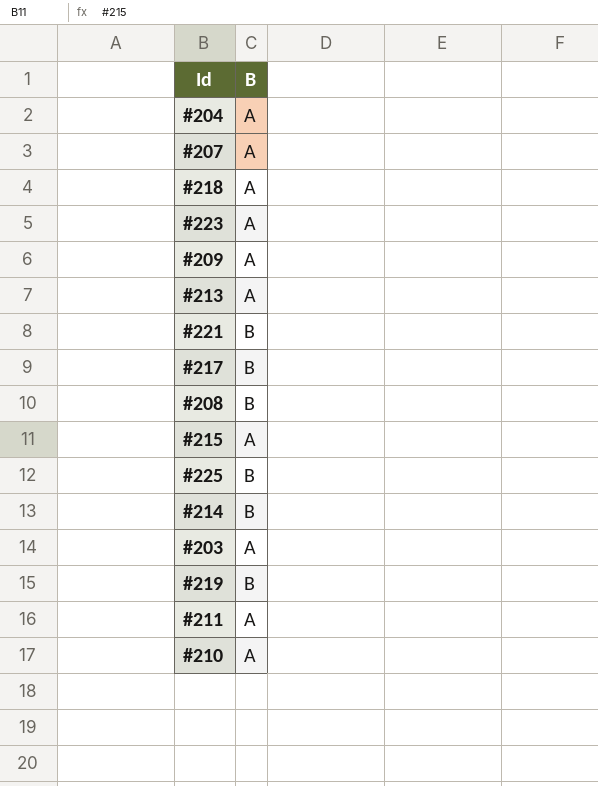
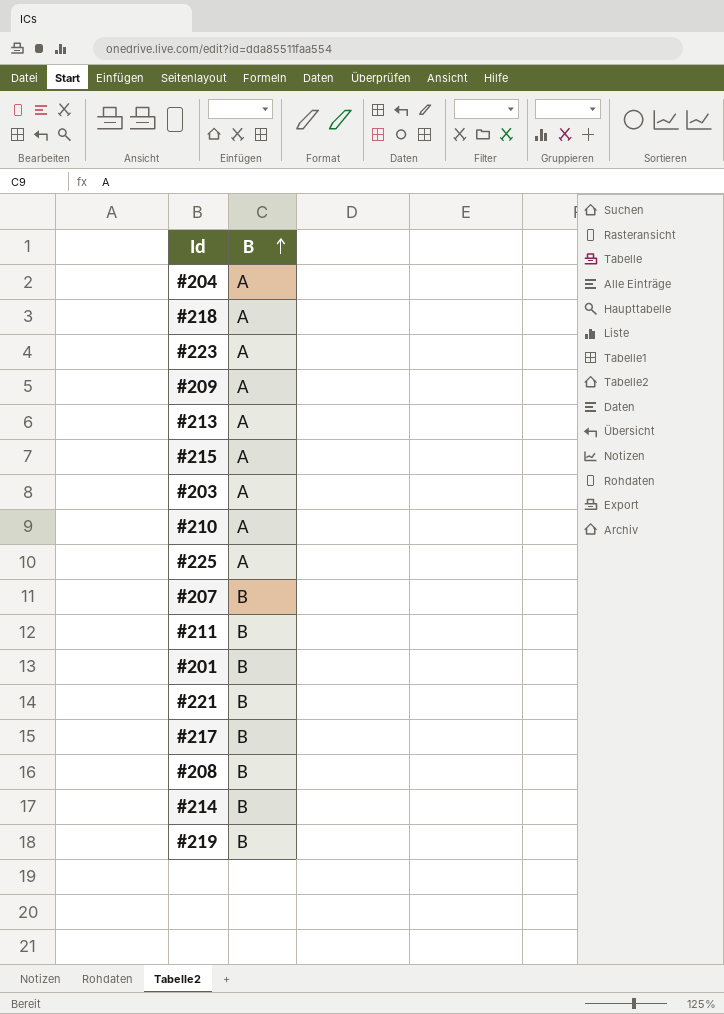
row order: none -> B ascending
#225 | B: B -> A
#207 | B: A -> B
#211 | B: A -> B
row #201: none -> B

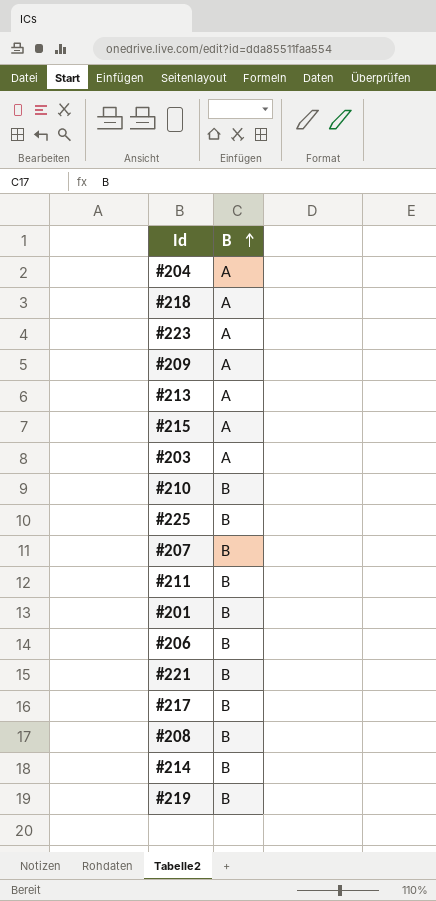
#210 | B: A -> B
#225 | B: A -> B
row #206: none -> B

